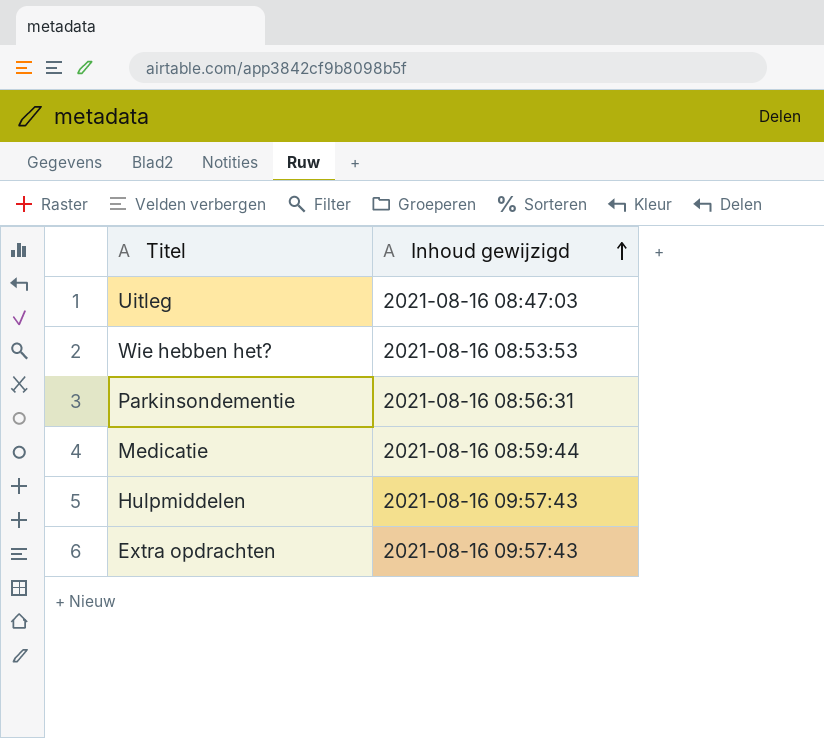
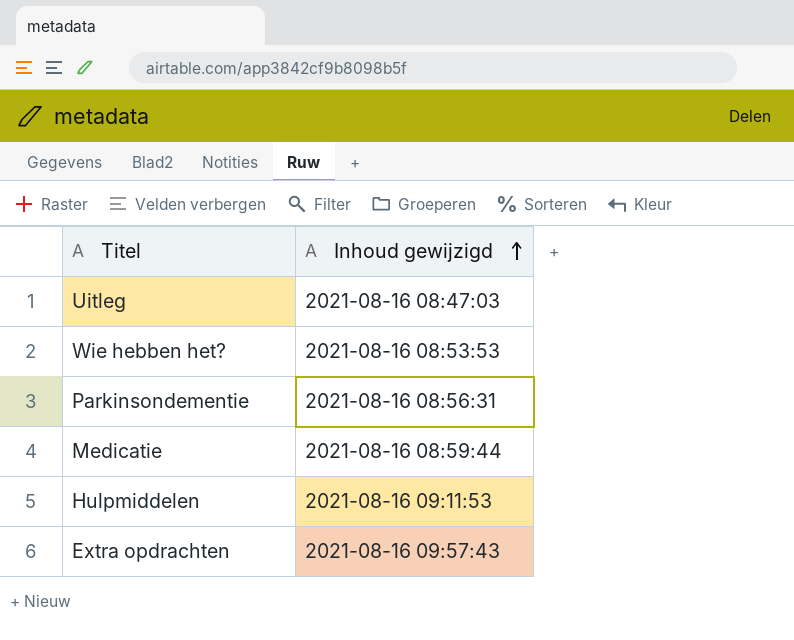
Hulpmiddelen | Inhoud gewijzigd: 2021-08-16 09:57:43 -> 2021-08-16 09:11:53

